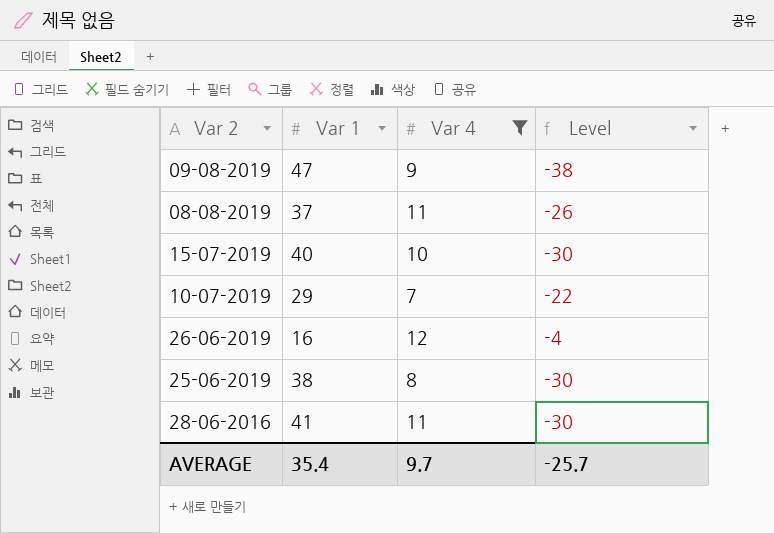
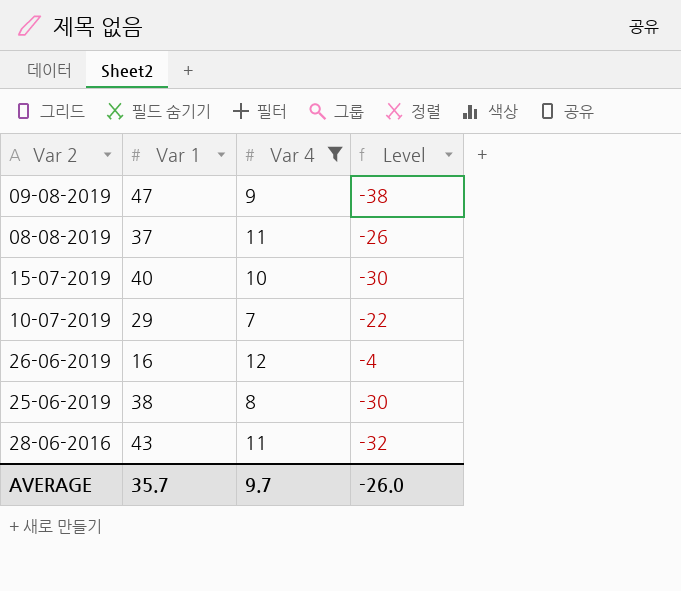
28-06-2016 | Var 1: 41 -> 43
28-06-2016 | Level: -30 -> -32
AVERAGE | Var 1: 35.4 -> 35.7
AVERAGE | Level: -25.7 -> -26.0

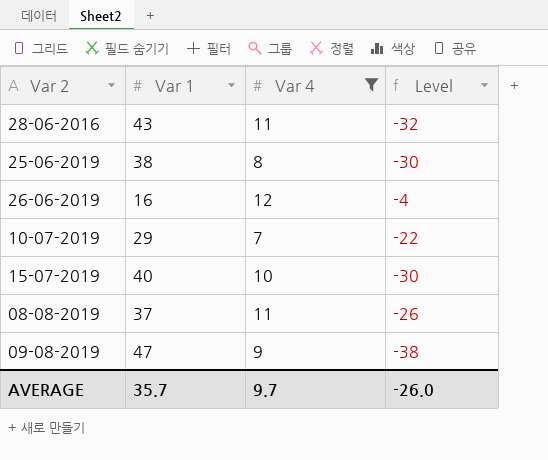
row order: Var 2 descending -> Var 2 ascending

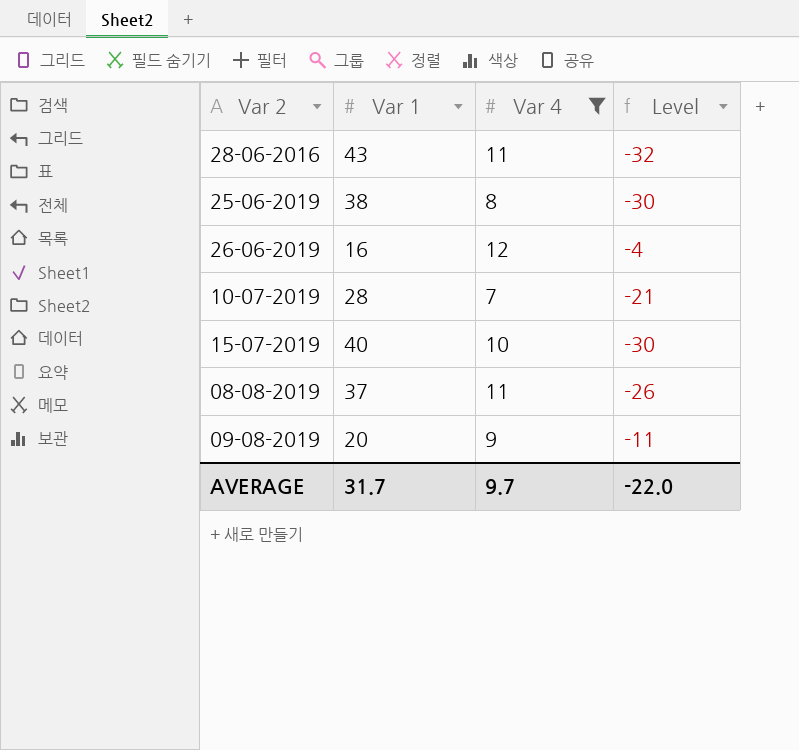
10-07-2019 | Var 1: 29 -> 28
10-07-2019 | Level: -22 -> -21
09-08-2019 | Var 1: 47 -> 20
09-08-2019 | Level: -38 -> -11
AVERAGE | Var 1: 35.7 -> 31.7
AVERAGE | Level: -26.0 -> -22.0

